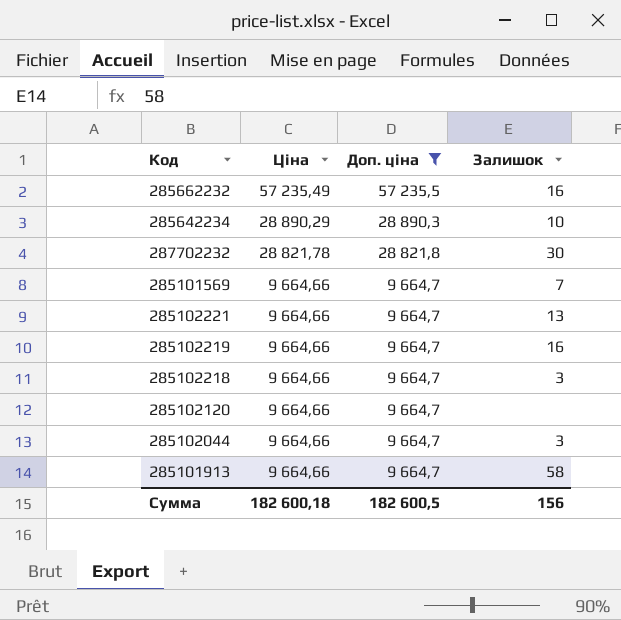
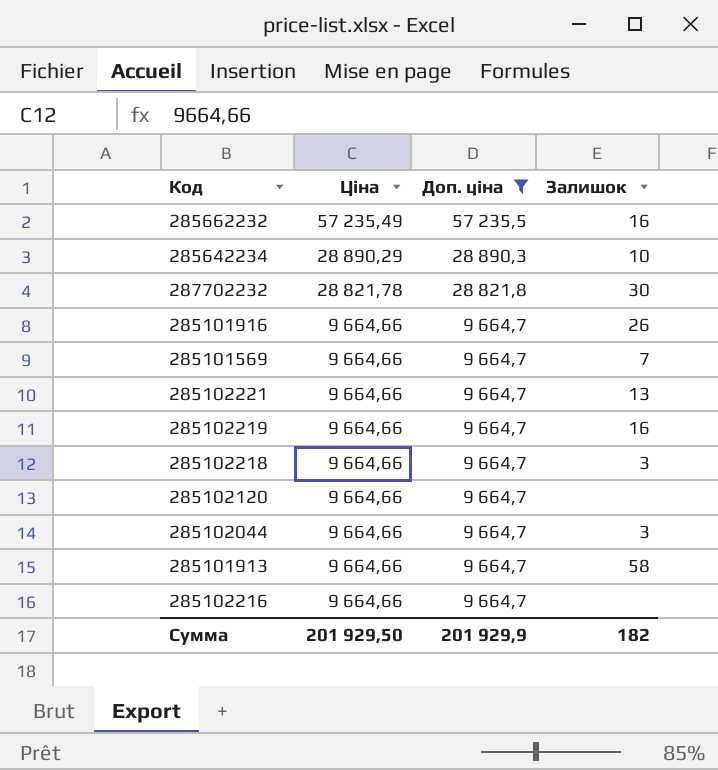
row 285101916: none -> 9 664,66 | 9 664,7 | 26
row 285102216: none -> 9 664,66 | 9 664,7 | none
Сумма | Ціна: 182 600,18 -> 201 929,50
Сумма | Доп. ціна: 182 600,5 -> 201 929,9
Сумма | Залишок: 156 -> 182

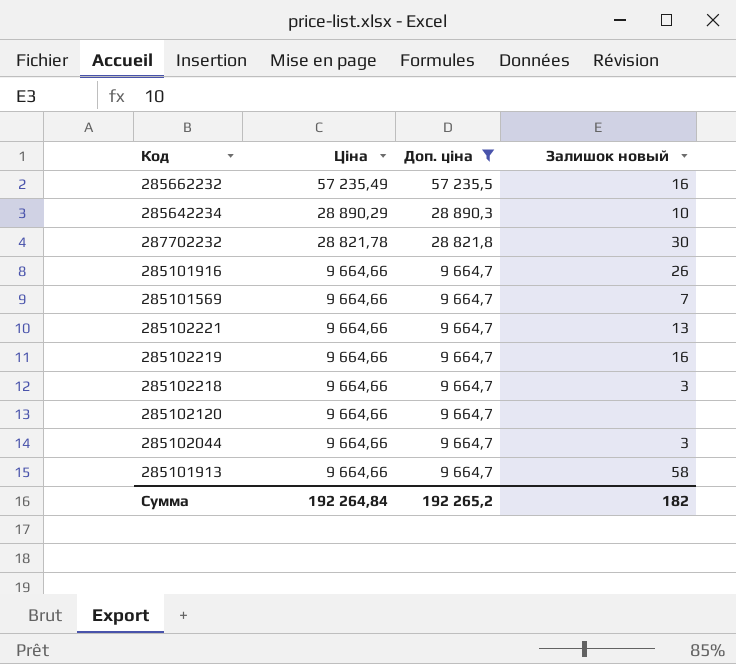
column name: Залишок -> Залишок новый
row 285102216: 9 664,66 | 9 664,7 | none -> none
Сумма | Ціна: 201 929,50 -> 192 264,84
Сумма | Доп. ціна: 201 929,9 -> 192 265,2

